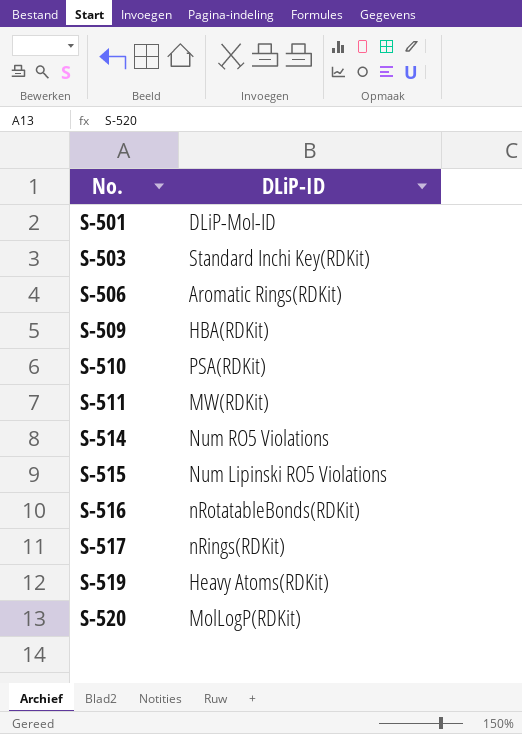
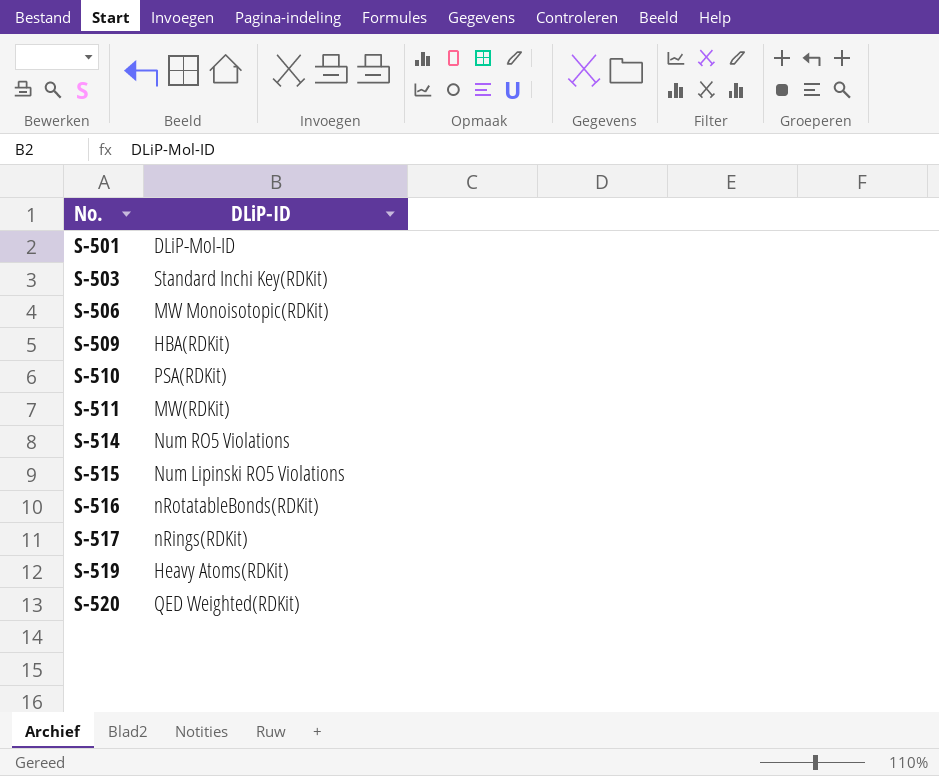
S-506 | DLiP-ID: Aromatic Rings(RDKit) -> MW Monoisotopic(RDKit)
S-520 | DLiP-ID: MolLogP(RDKit) -> QED Weighted(RDKit)

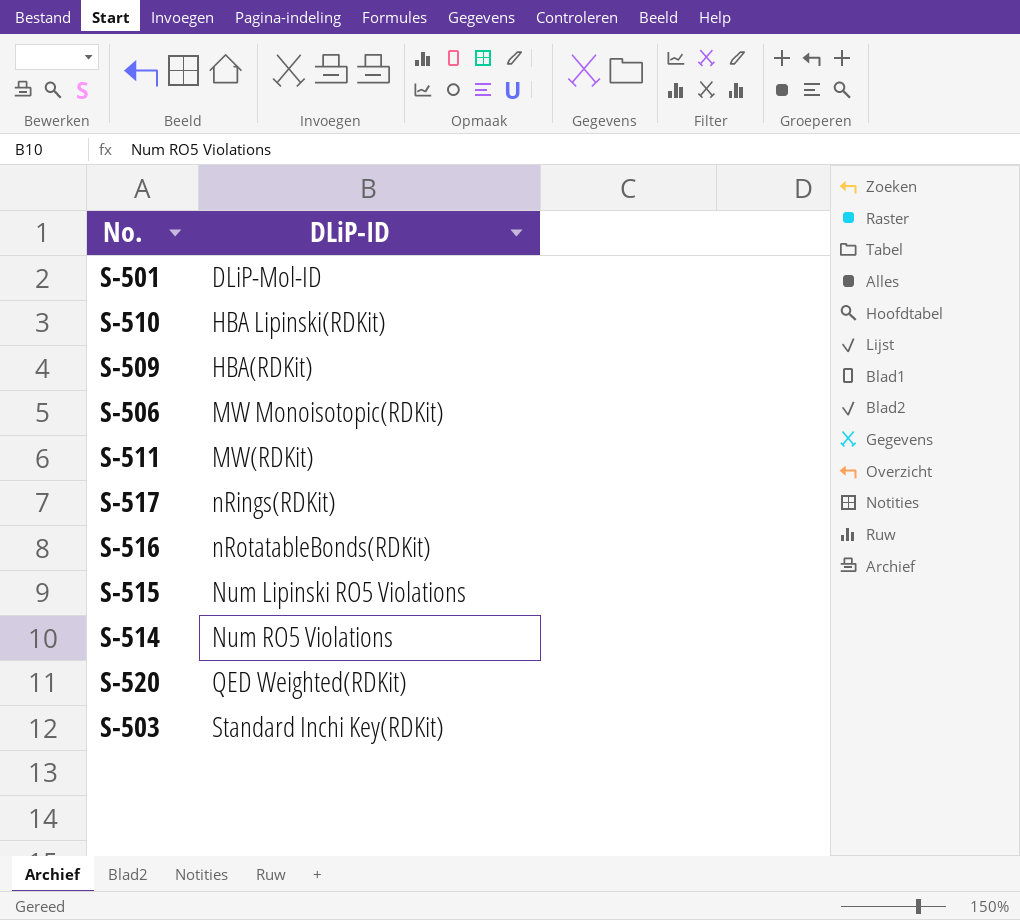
row order: No. ascending -> DLiP-ID ascending
row S-519: Heavy Atoms(RDKit) -> none
S-510 | DLiP-ID: PSA(RDKit) -> HBA Lipinski(RDKit)

